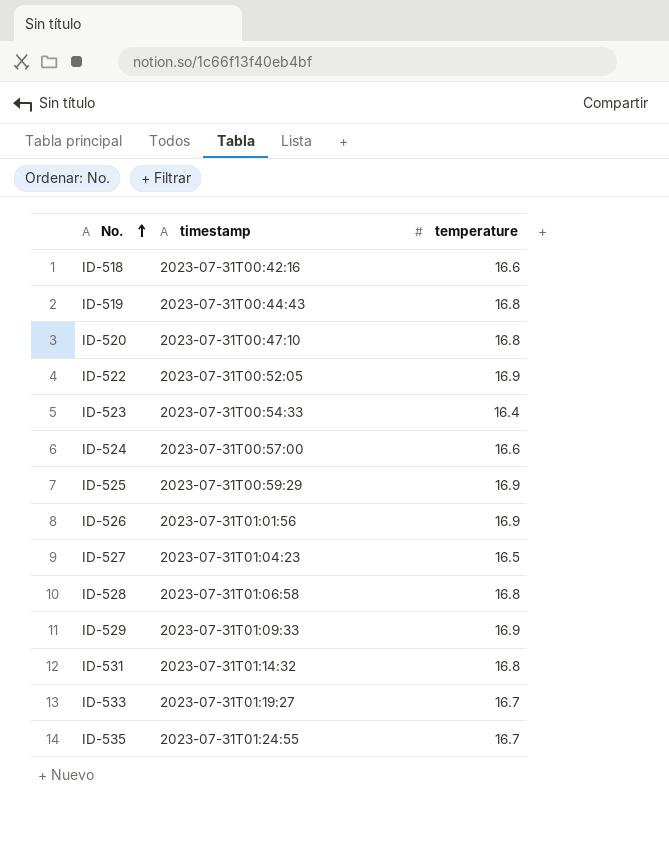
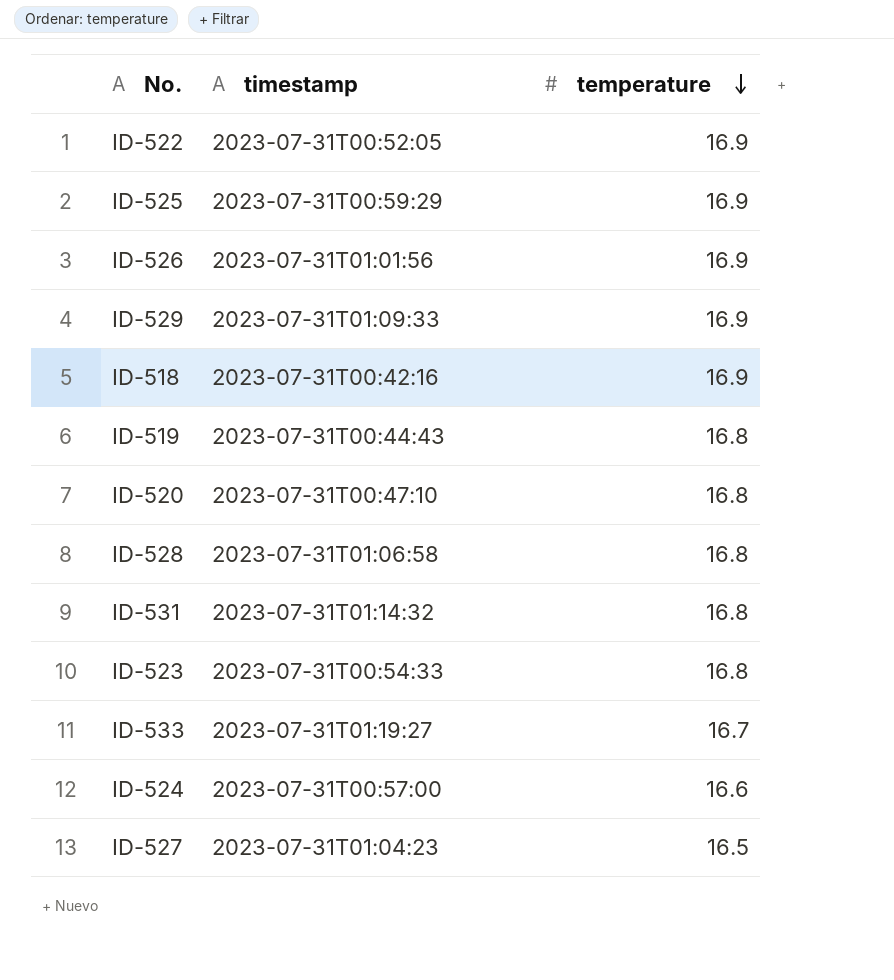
row order: No. ascending -> temperature descending
row ID-535: 2023-07-31T01:24:55 | 16.7 -> none
ID-518 | temperature: 16.6 -> 16.9
ID-523 | temperature: 16.4 -> 16.8

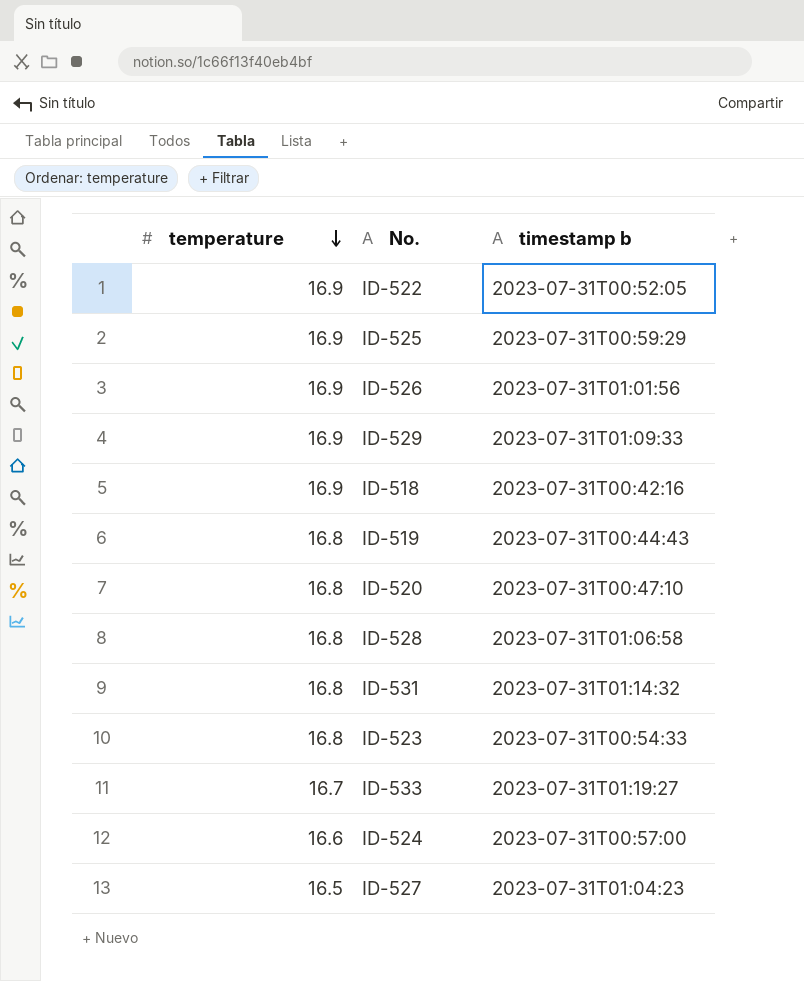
column temperature | position: 3 -> 1
column name: timestamp -> timestamp b

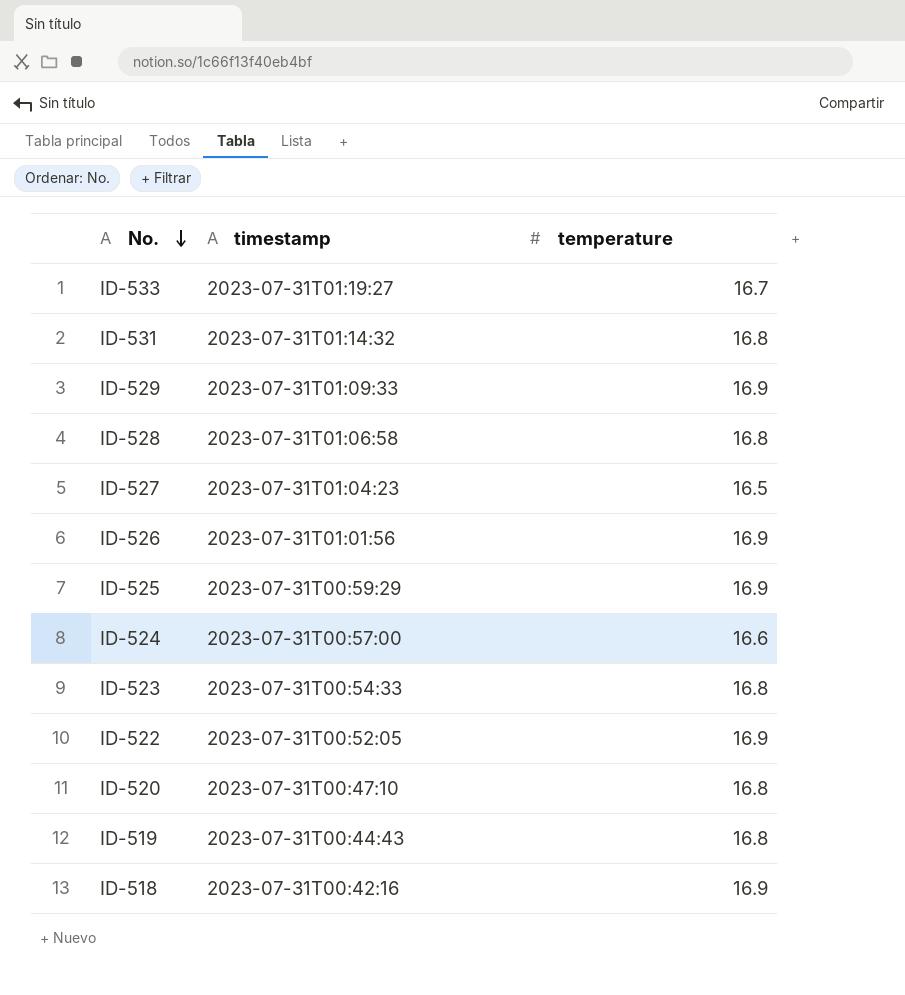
row order: temperature descending -> No. descending
column name: timestamp b -> timestamp
column temperature | position: 1 -> 3

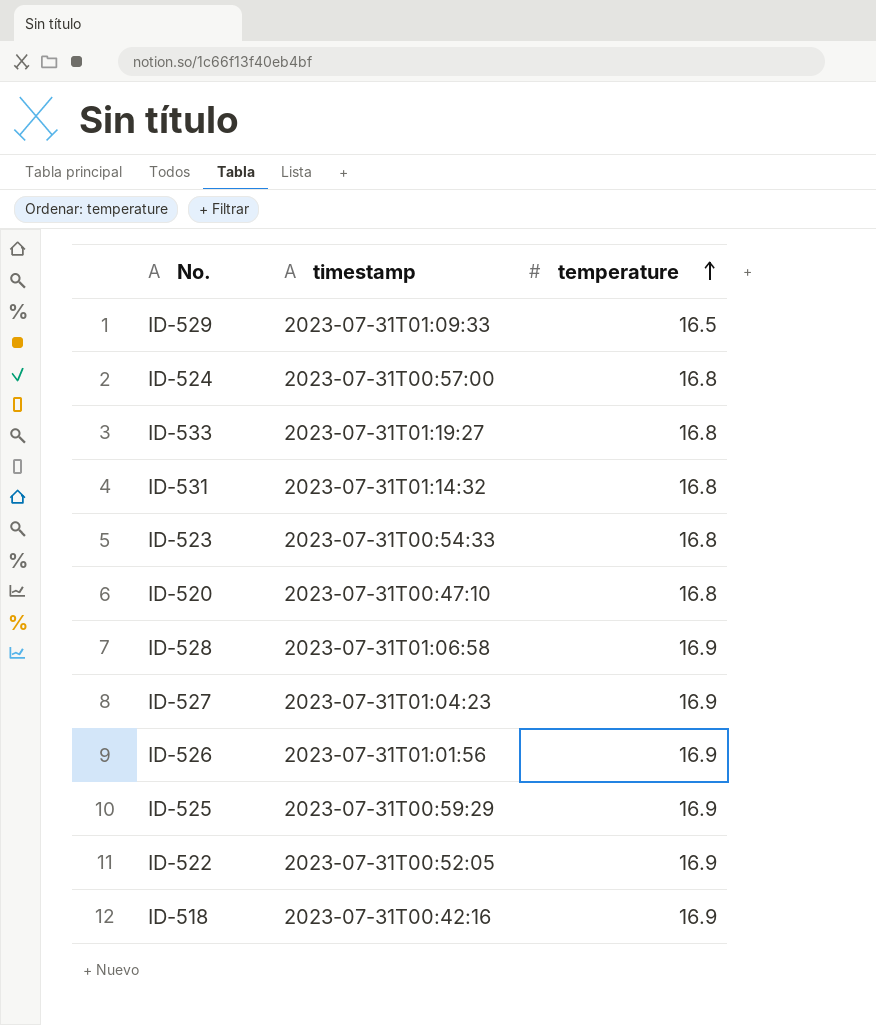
row order: No. descending -> temperature ascending
row ID-519: 2023-07-31T00:44:43 | 16.8 -> none
ID-529 | temperature: 16.9 -> 16.5
ID-524 | temperature: 16.6 -> 16.8
ID-533 | temperature: 16.7 -> 16.8
ID-528 | temperature: 16.8 -> 16.9
ID-527 | temperature: 16.5 -> 16.9

